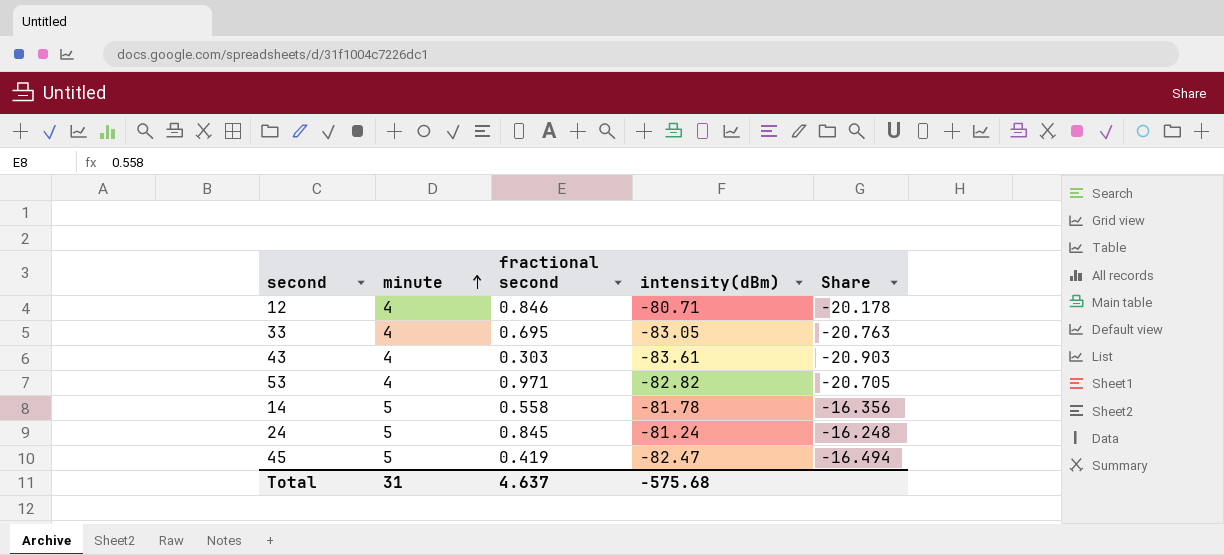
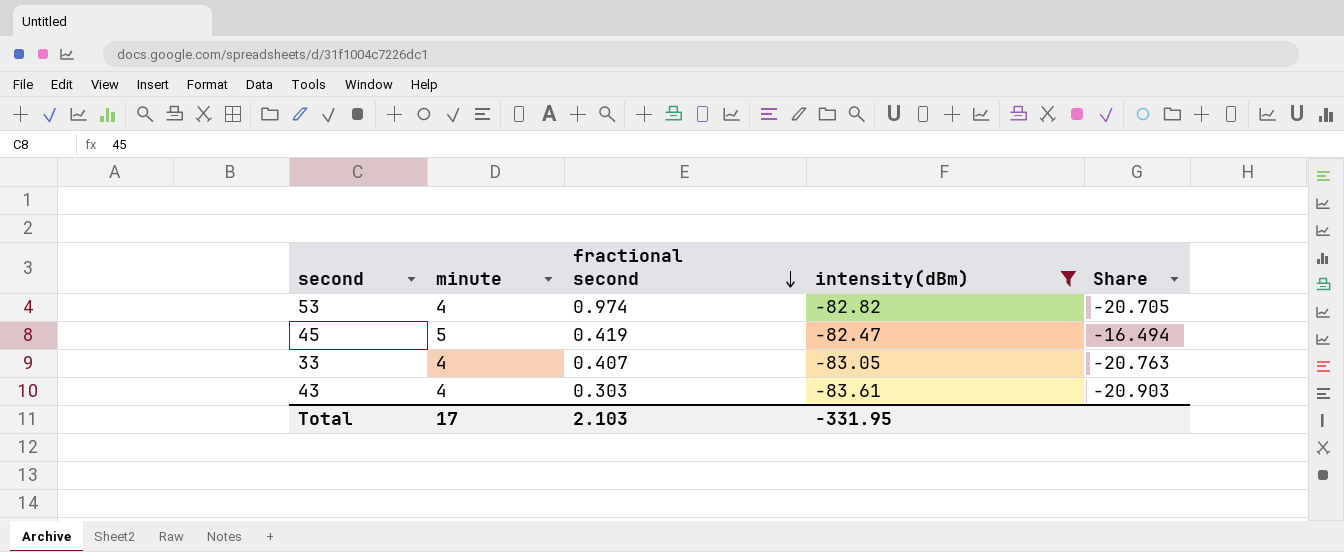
filter: none -> intensity(dBm) <= -82.47
row order: minute ascending -> fractional second descending
53 | fractional second: 0.971 -> 0.974
33 | fractional second: 0.695 -> 0.407
Total | minute: 31 -> 17
Total | fractional second: 4.637 -> 2.103
Total | intensity(dBm): -575.68 -> -331.95

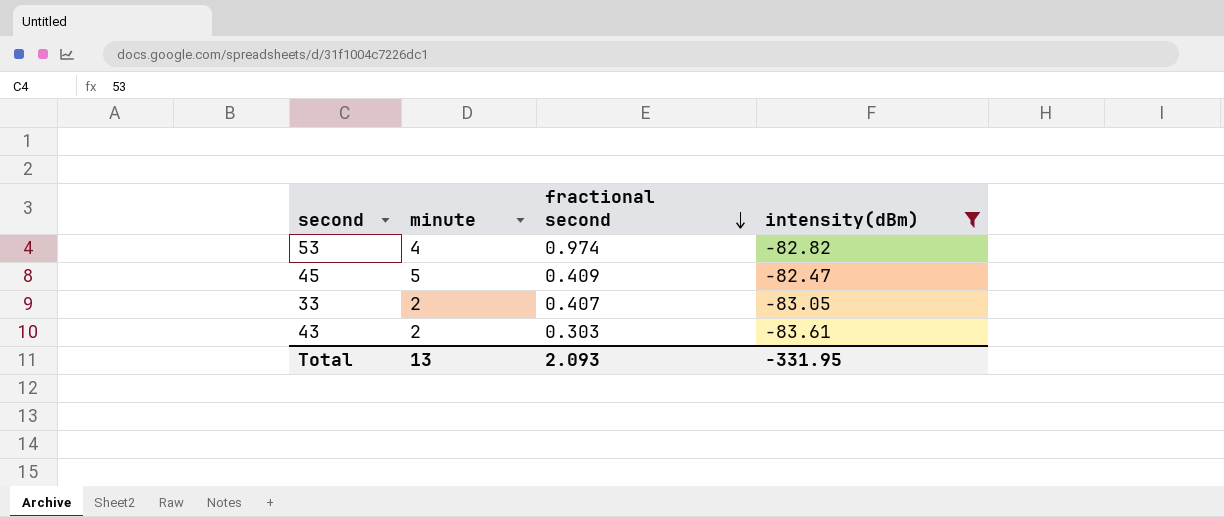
column Share | formula: [intensity(dBm)] / [minute] -> none
45 | fractional second: 0.419 -> 0.409
33 | minute: 4 -> 2
43 | minute: 4 -> 2
Total | minute: 17 -> 13
Total | fractional second: 2.103 -> 2.093

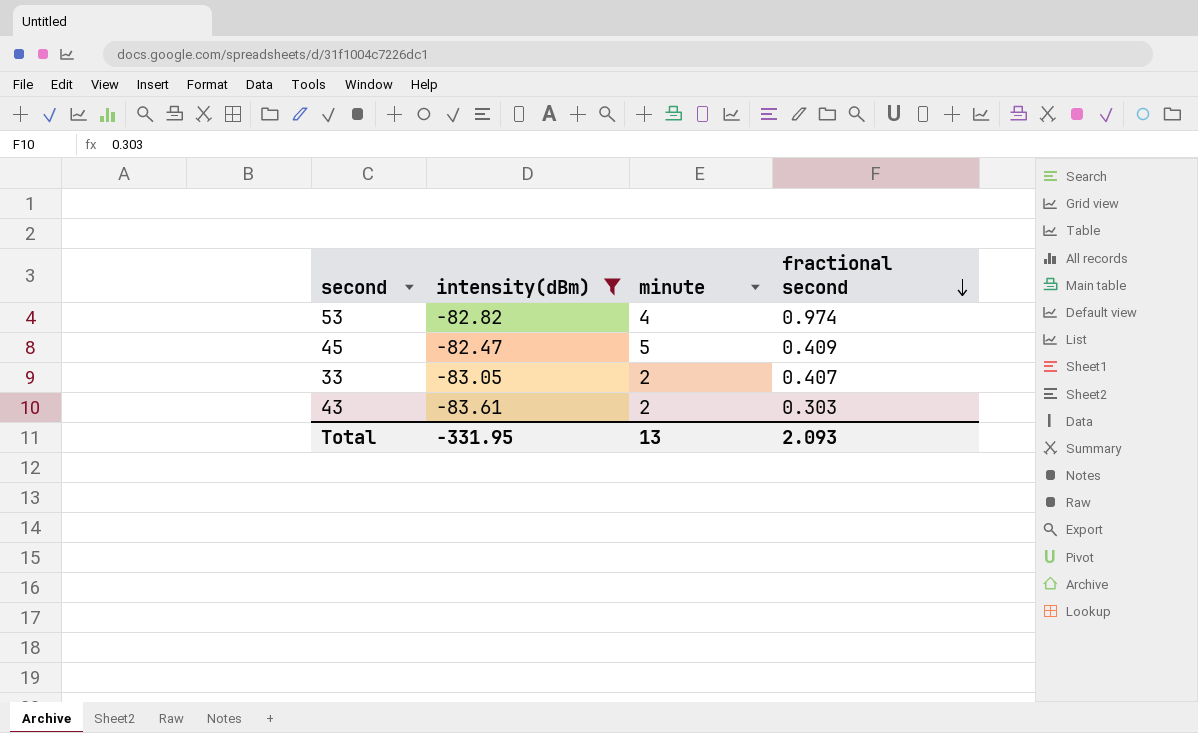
column intensity(dBm) | position: 4 -> 2

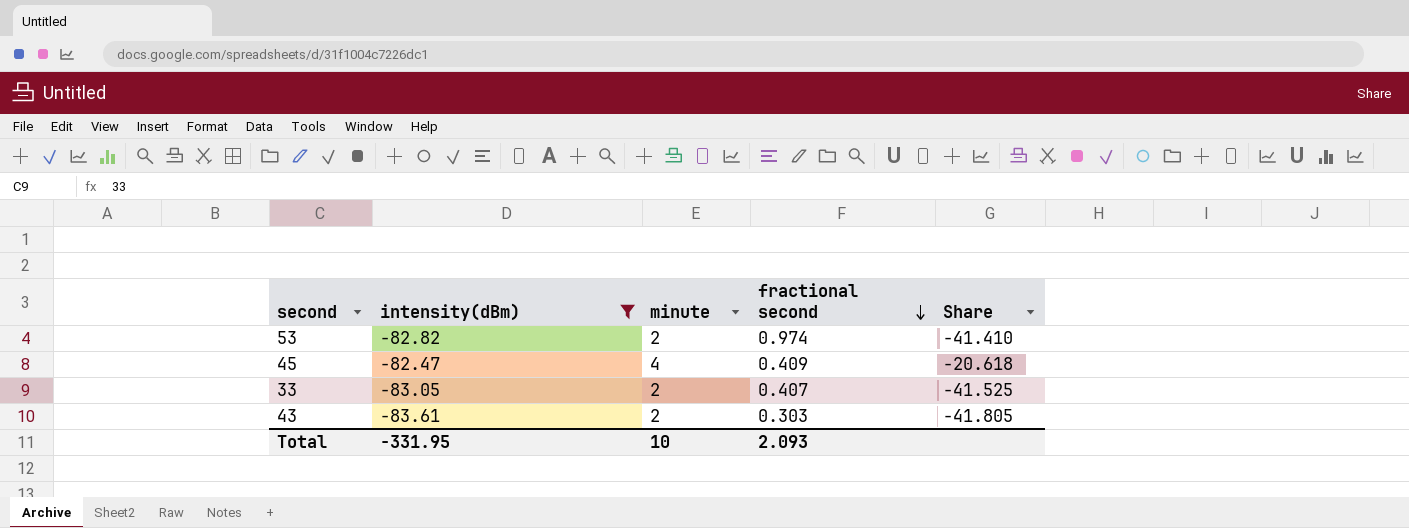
column Share | formula: none -> [intensity(dBm)] / [minute]
53 | minute: 4 -> 2
45 | minute: 5 -> 4
Total | minute: 13 -> 10

